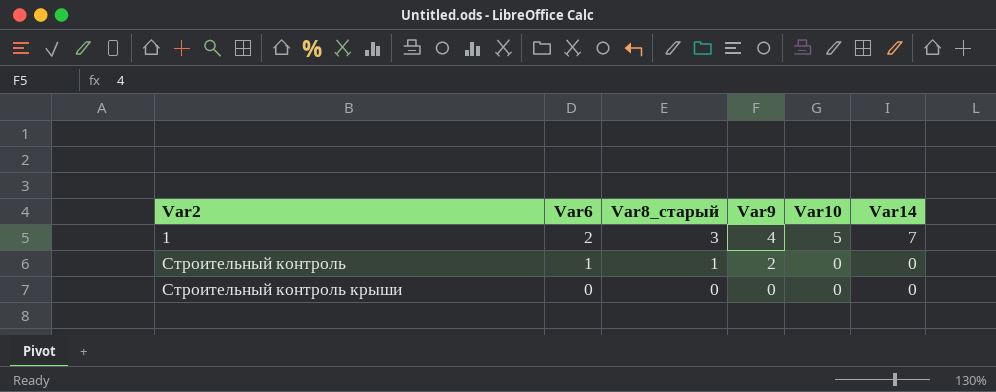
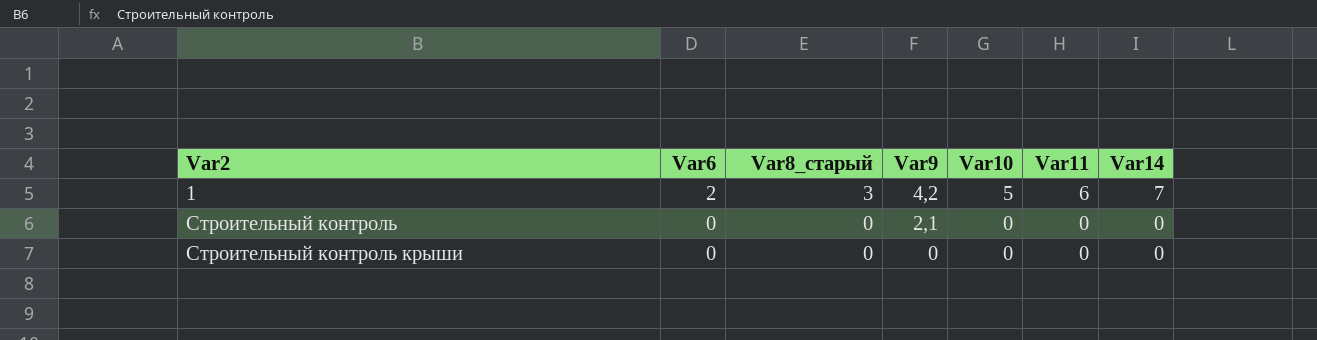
column Var11 | position: none -> 6
1 | Var9: 4 -> 4,2
Строительный контроль | Var6: 1 -> 0
Строительный контроль | Var8_старый: 1 -> 0
Строительный контроль | Var9: 2 -> 2,1

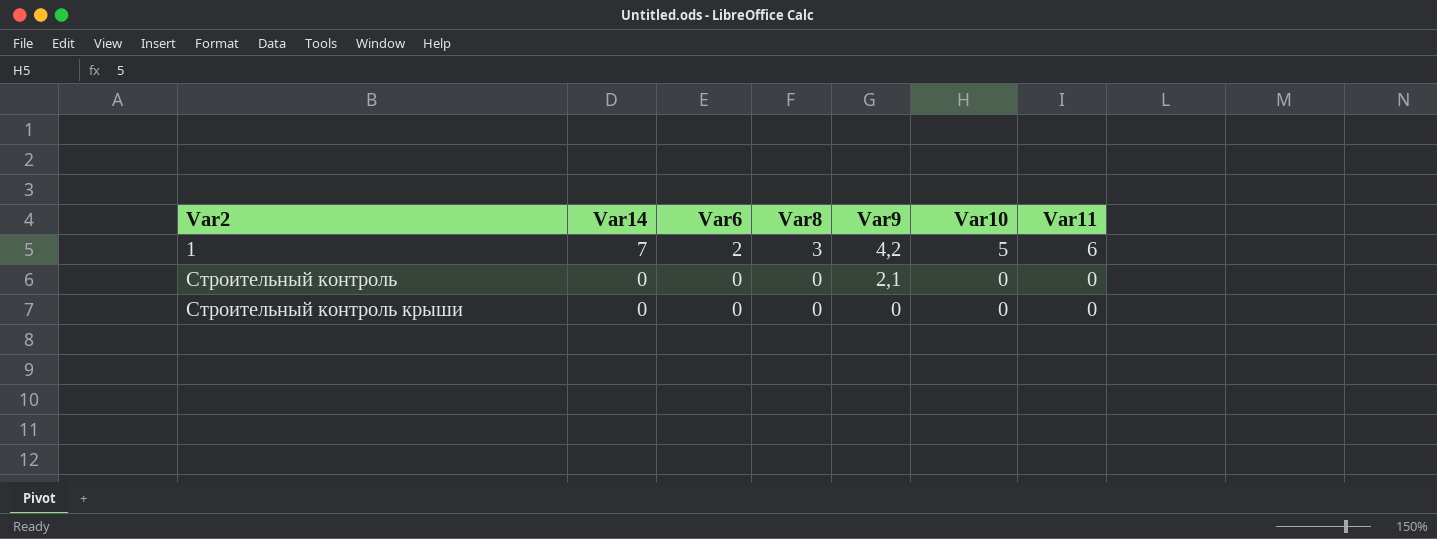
column Var14 | position: 7 -> 2
column name: Var8_старый -> Var8

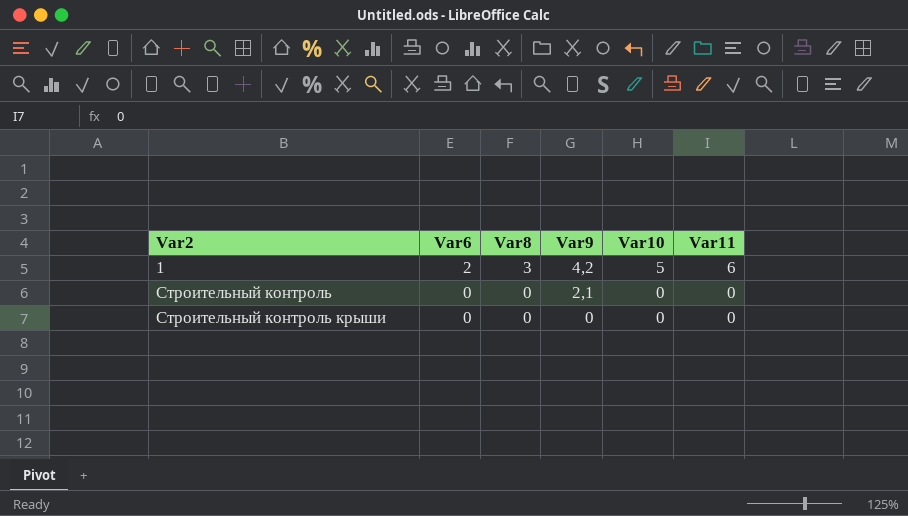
column Var14 | position: 2 -> none

